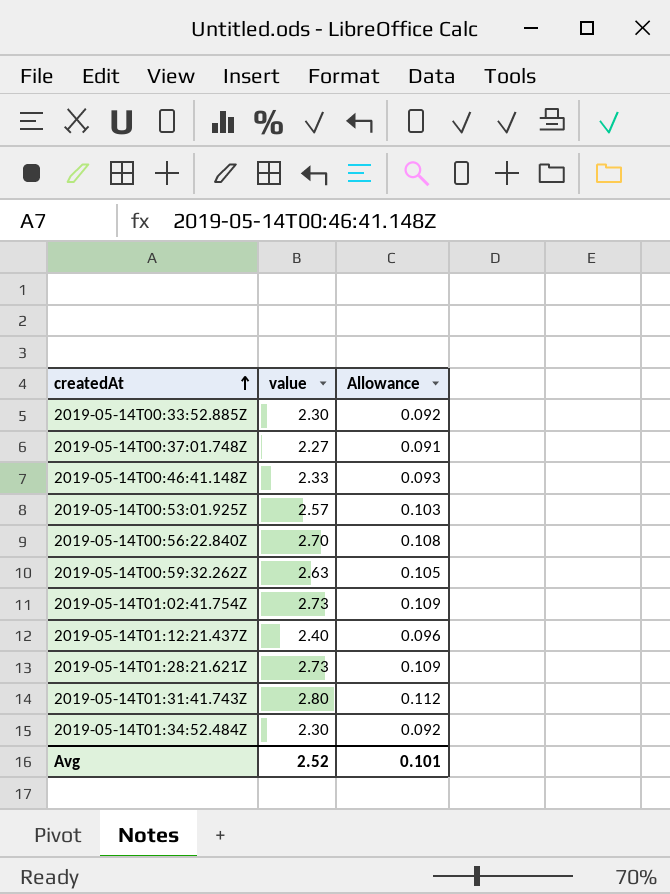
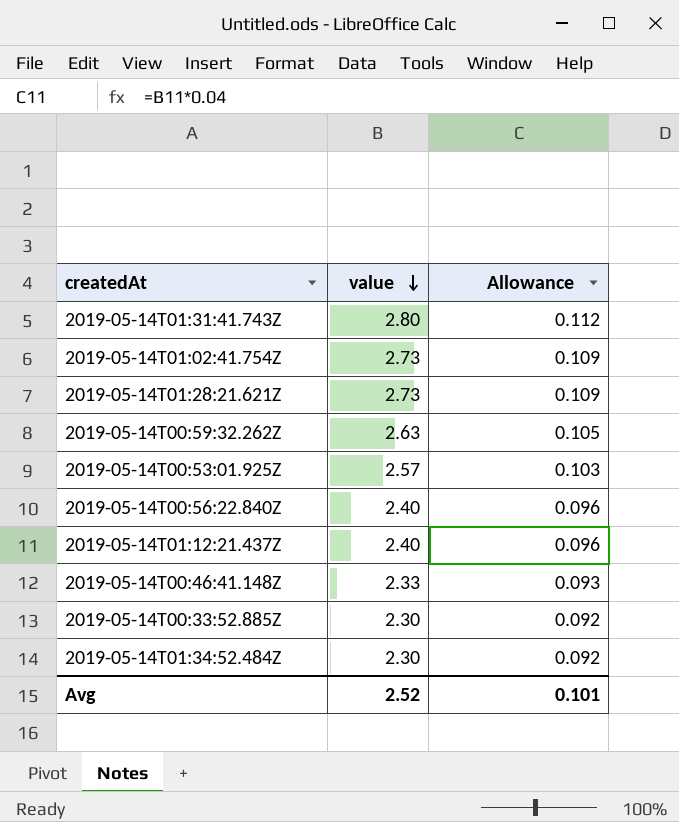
row order: createdAt ascending -> value descending
row 2019-05-14T00:37:01.748Z: 2.27 | 0.091 -> none
2019-05-14T00:56:22.840Z | value: 2.70 -> 2.40
2019-05-14T00:56:22.840Z | Allowance: 0.108 -> 0.096

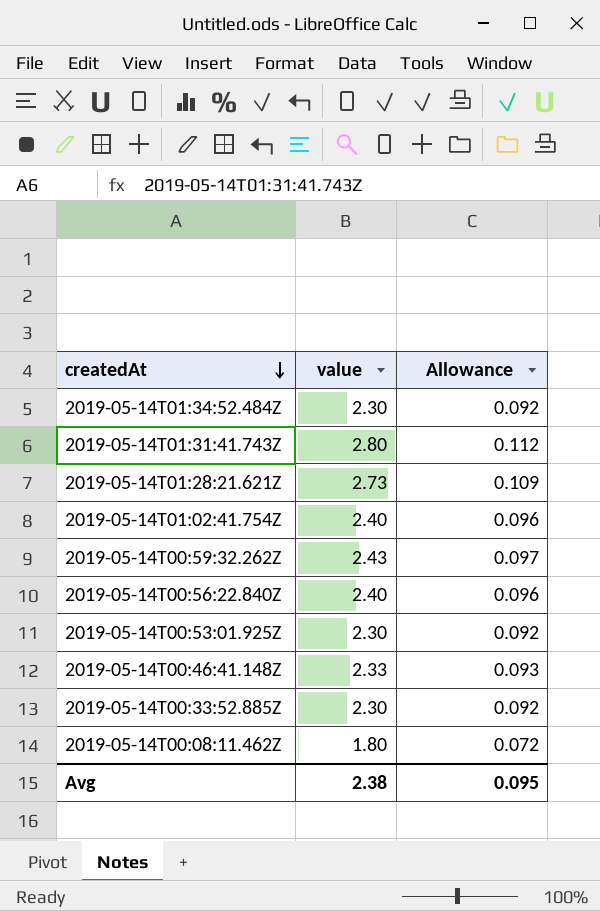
row order: value descending -> createdAt descending
row 2019-05-14T01:12:21.437Z: 2.40 | 0.096 -> none
2019-05-14T01:02:41.754Z | value: 2.73 -> 2.40
2019-05-14T01:02:41.754Z | Allowance: 0.109 -> 0.096
2019-05-14T00:59:32.262Z | value: 2.63 -> 2.43
2019-05-14T00:59:32.262Z | Allowance: 0.105 -> 0.097
2019-05-14T00:53:01.925Z | value: 2.57 -> 2.30
2019-05-14T00:53:01.925Z | Allowance: 0.103 -> 0.092
row 2019-05-14T00:08:11.462Z: none -> 1.80 | 0.072
Avg | value: 2.52 -> 2.38
Avg | Allowance: 0.101 -> 0.095

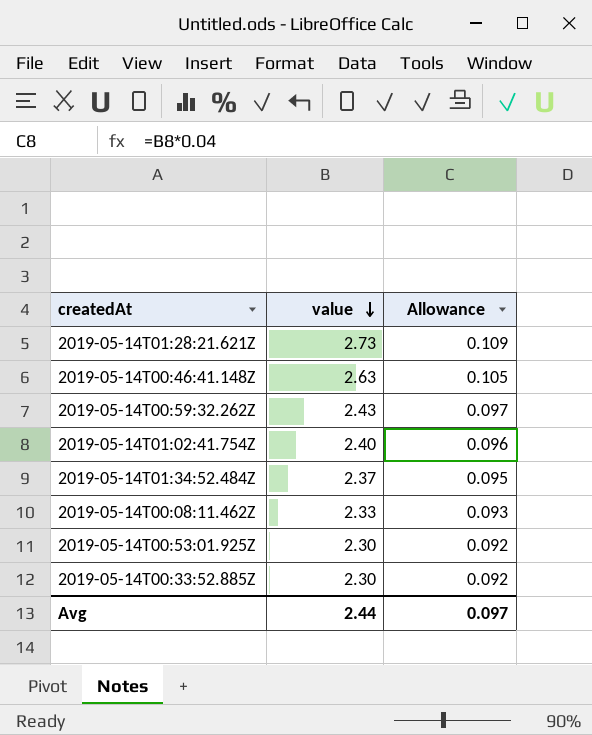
row order: createdAt descending -> value descending
row 2019-05-14T01:31:41.743Z: 2.80 | 0.112 -> none
row 2019-05-14T00:56:22.840Z: 2.40 | 0.096 -> none
2019-05-14T00:46:41.148Z | value: 2.33 -> 2.63
2019-05-14T00:46:41.148Z | Allowance: 0.093 -> 0.105
2019-05-14T01:34:52.484Z | value: 2.30 -> 2.37
2019-05-14T01:34:52.484Z | Allowance: 0.092 -> 0.095
2019-05-14T00:08:11.462Z | value: 1.80 -> 2.33
2019-05-14T00:08:11.462Z | Allowance: 0.072 -> 0.093
Avg | value: 2.38 -> 2.44
Avg | Allowance: 0.095 -> 0.097

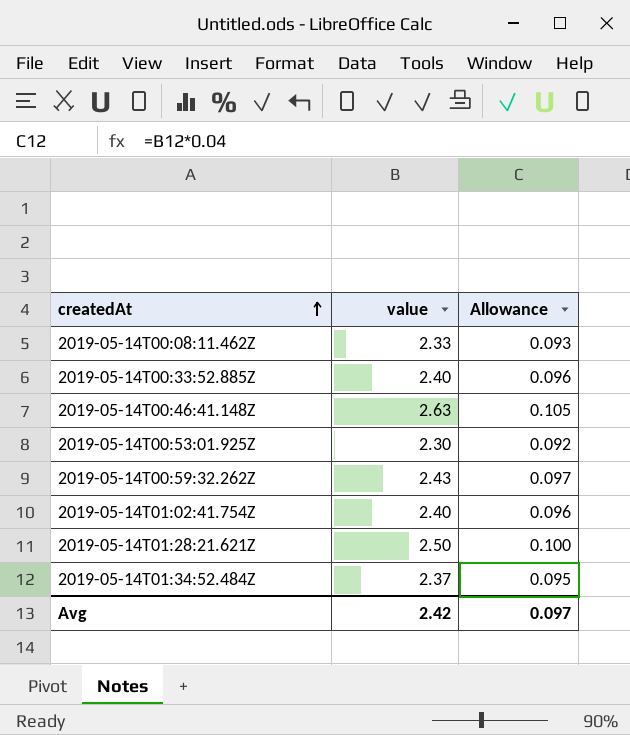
row order: value descending -> createdAt ascending
2019-05-14T00:33:52.885Z | value: 2.30 -> 2.40
2019-05-14T00:33:52.885Z | Allowance: 0.092 -> 0.096
2019-05-14T01:28:21.621Z | value: 2.73 -> 2.50
2019-05-14T01:28:21.621Z | Allowance: 0.109 -> 0.100
Avg | value: 2.44 -> 2.42

